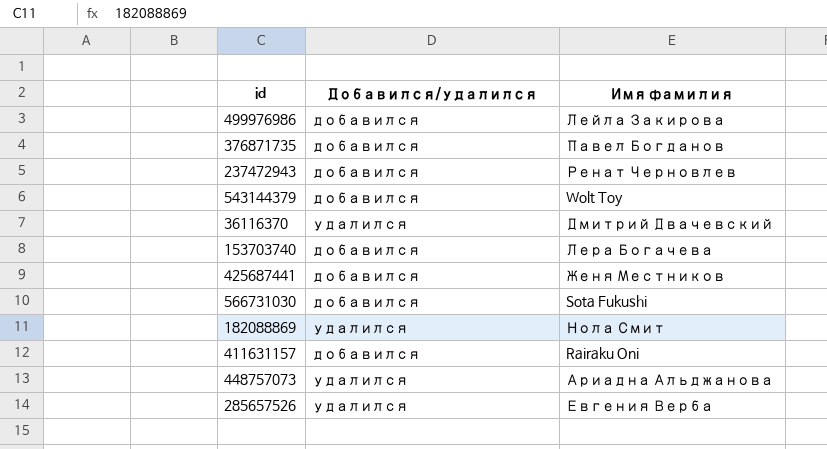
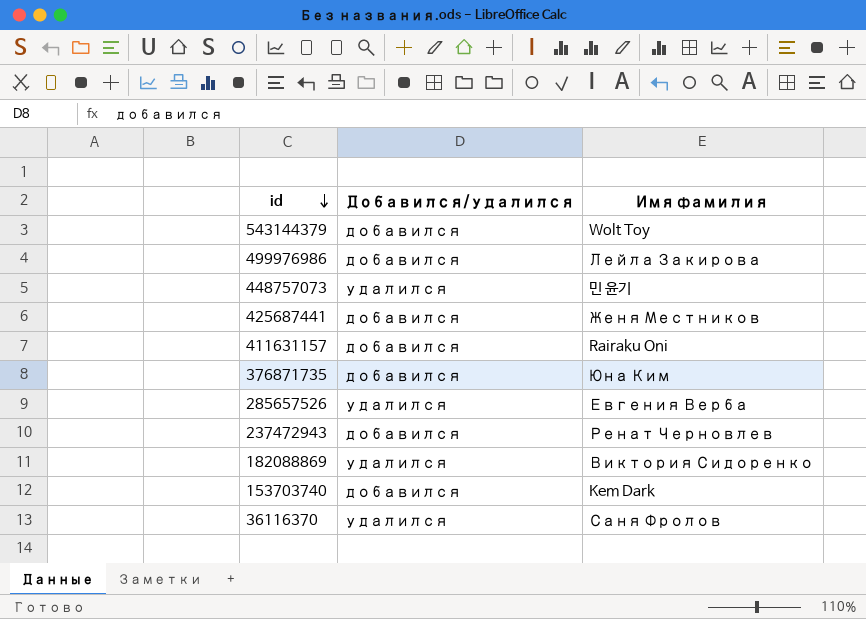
row order: none -> id descending
row 566731030: добавился | Sota Fukushi -> none
448757073 | Имя фамилия: Ариадна Альджанова -> 민 윤기
376871735 | Имя фамилия: Павел Богданов -> Юна Ким
182088869 | Имя фамилия: Нола Смит -> Виктория Сидоренко
153703740 | Имя фамилия: Лера Богачева -> Kem Dark
36116370 | Имя фамилия: Дмитрий Двачевский -> Саня Фролов

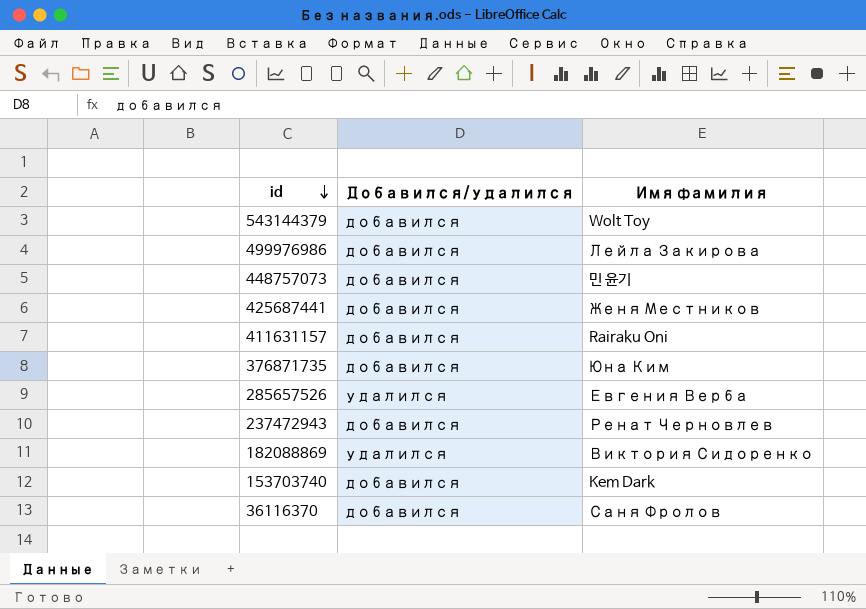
448757073 | Добавился/удалился: удалился -> добавился
36116370 | Добавился/удалился: удалился -> добавился

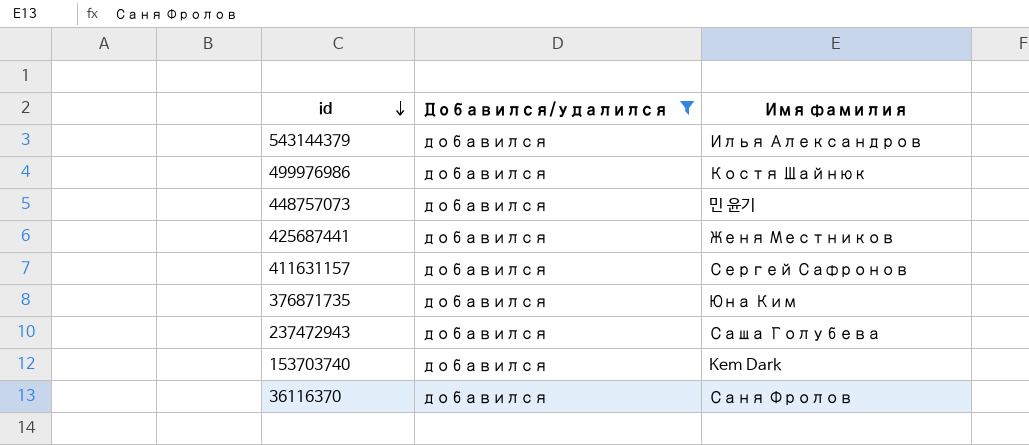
filter: none -> Добавился/удалился = добавился
543144379 | Имя фамилия: Wolt Toy -> Илья Александров
499976986 | Имя фамилия: Лейла Закирова -> Костя Шайнюк
411631157 | Имя фамилия: Rairaku Oni -> Сергей Сафронов
237472943 | Имя фамилия: Ренат Черновлев -> Саша Голубева

